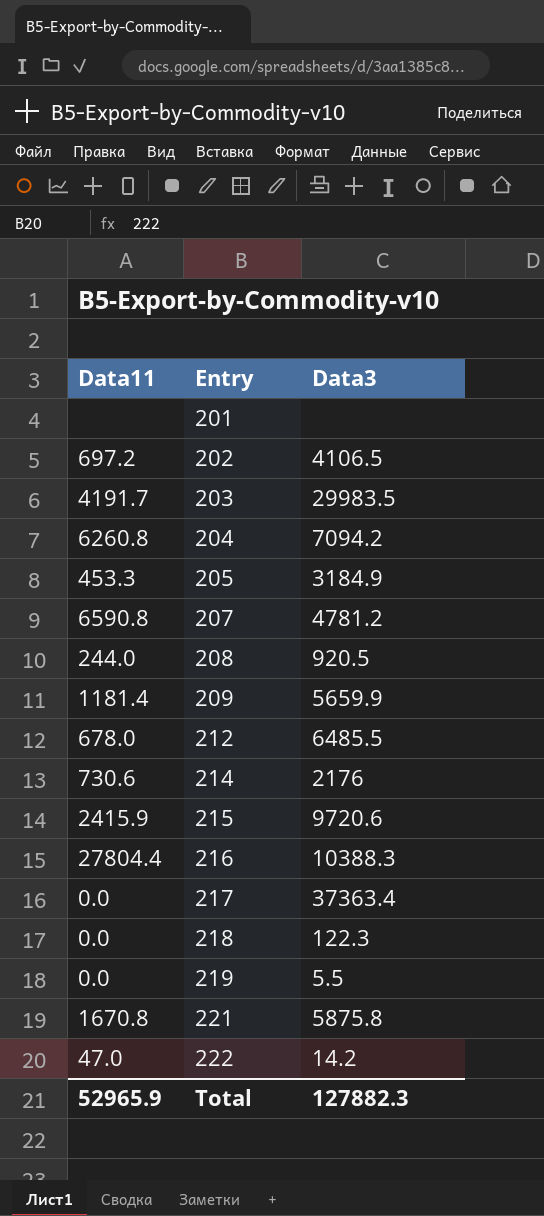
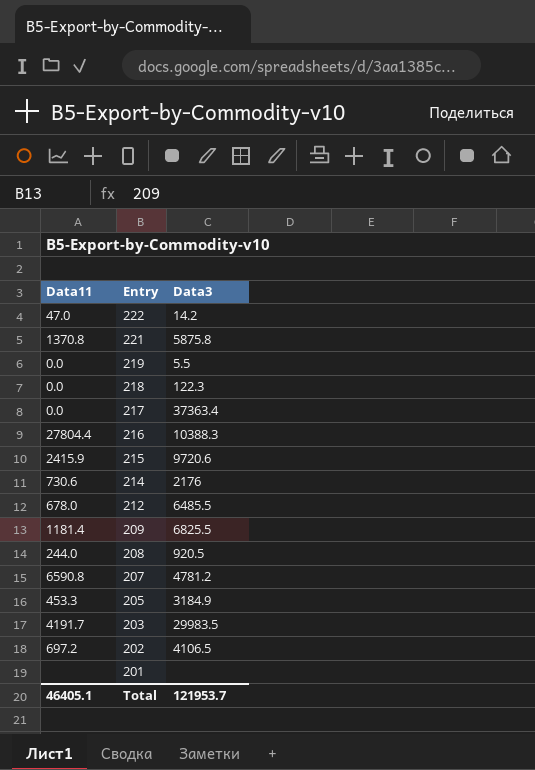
row order: Entry ascending -> Entry descending
row 204: 6260.8 | 7094.2 -> none
221 | Data11: 1670.8 -> 1370.8
209 | Data3: 5659.9 -> 6825.5
Total | Data11: 52965.9 -> 46405.1
Total | Data3: 127882.3 -> 121953.7

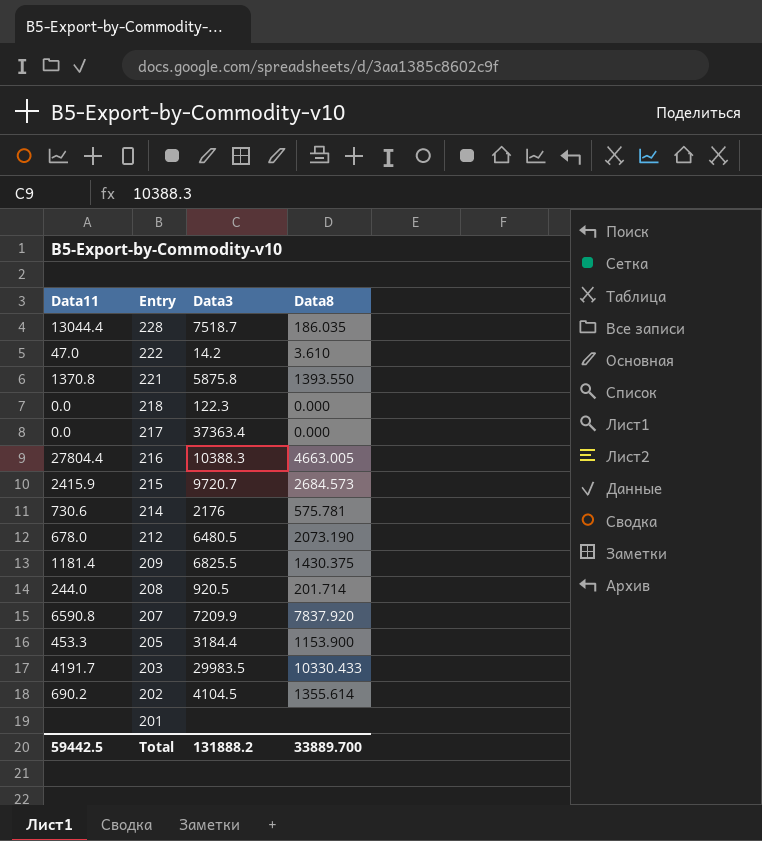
column Data8 | position: none -> 4
row 219: 0.0 | 5.5 -> none
row 228: none -> 13044.4 | 7518.7 | 186.035
215 | Data3: 9720.6 -> 9720.7
212 | Data3: 6485.5 -> 6480.5
207 | Data3: 4781.2 -> 7209.9
205 | Data3: 3184.9 -> 3184.4
202 | Data11: 697.2 -> 690.2
202 | Data3: 4106.5 -> 4104.5
Total | Data11: 46405.1 -> 59442.5
Total | Data3: 121953.7 -> 131888.2

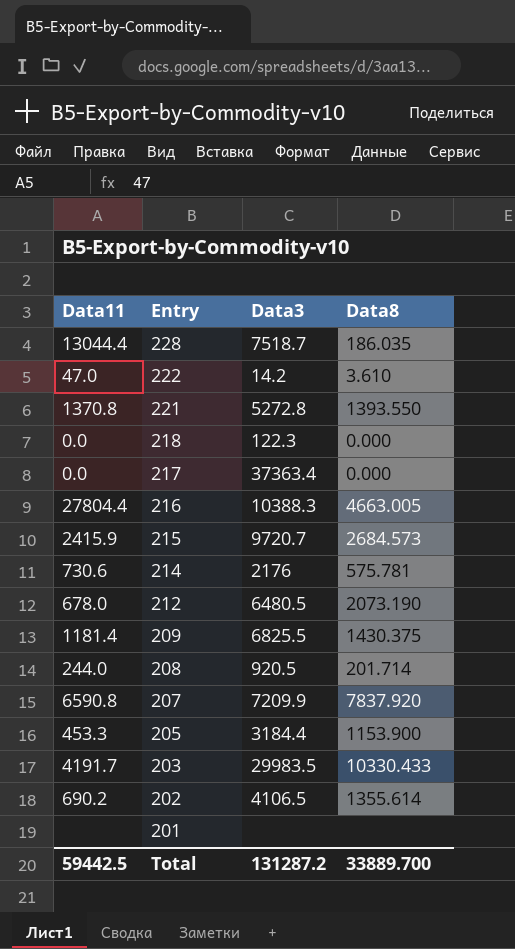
221 | Data3: 5875.8 -> 5272.8
202 | Data3: 4104.5 -> 4106.5
Total | Data3: 131888.2 -> 131287.2

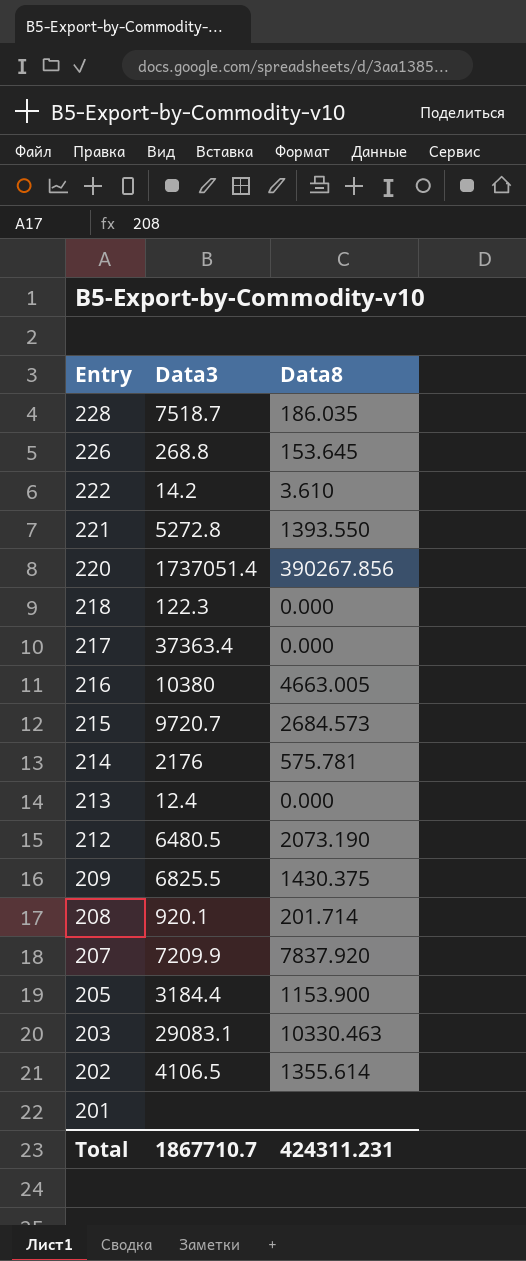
column Data11 | position: 1 -> none
row 226: none -> 268.8 | 153.645
row 220: none -> 1737051.4 | 390267.856
216 | Data3: 10388.3 -> 10380
row 213: none -> 12.4 | 0.000
208 | Data3: 920.5 -> 920.1
203 | Data3: 29983.5 -> 29083.1
203 | Data8: 10330.433 -> 10330.463
Total | Data3: 131287.2 -> 1867710.7
Total | Data8: 33889.700 -> 424311.231

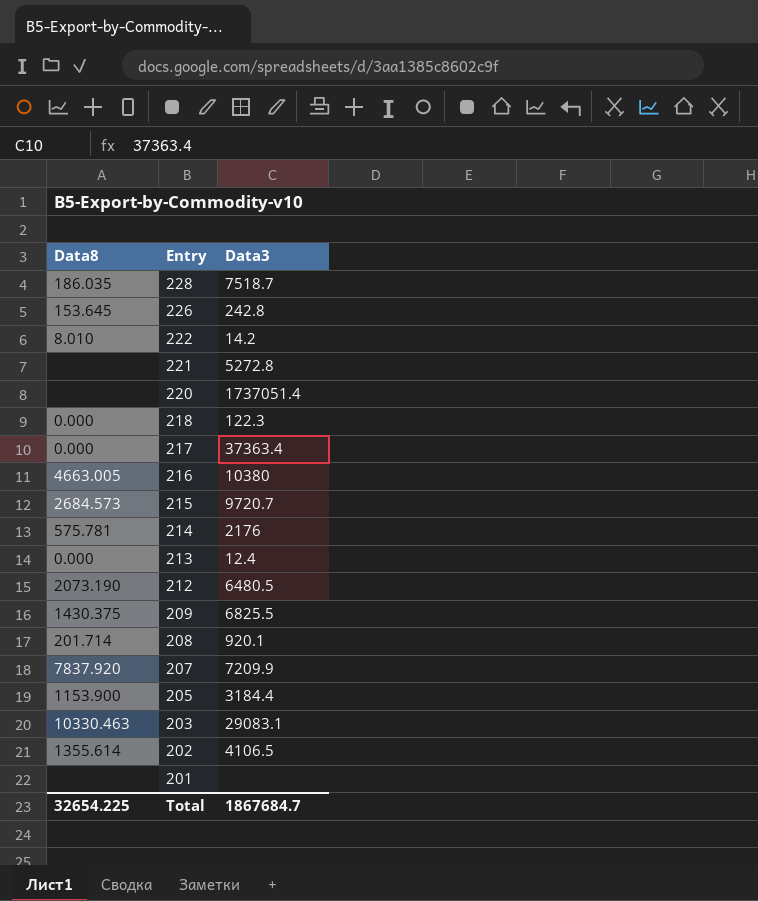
column Data8 | position: 3 -> 1
226 | Data3: 268.8 -> 242.8
222 | Data8: 3.610 -> 8.010
221 | Data8: 1393.550 -> none
220 | Data8: 390267.856 -> none
Total | Data8: 424311.231 -> 32654.225
Total | Data3: 1867710.7 -> 1867684.7

